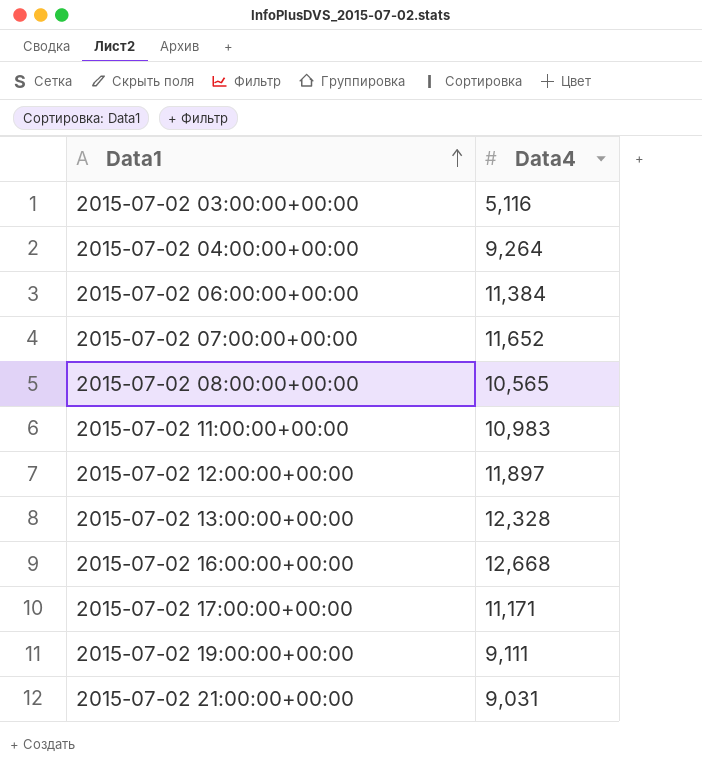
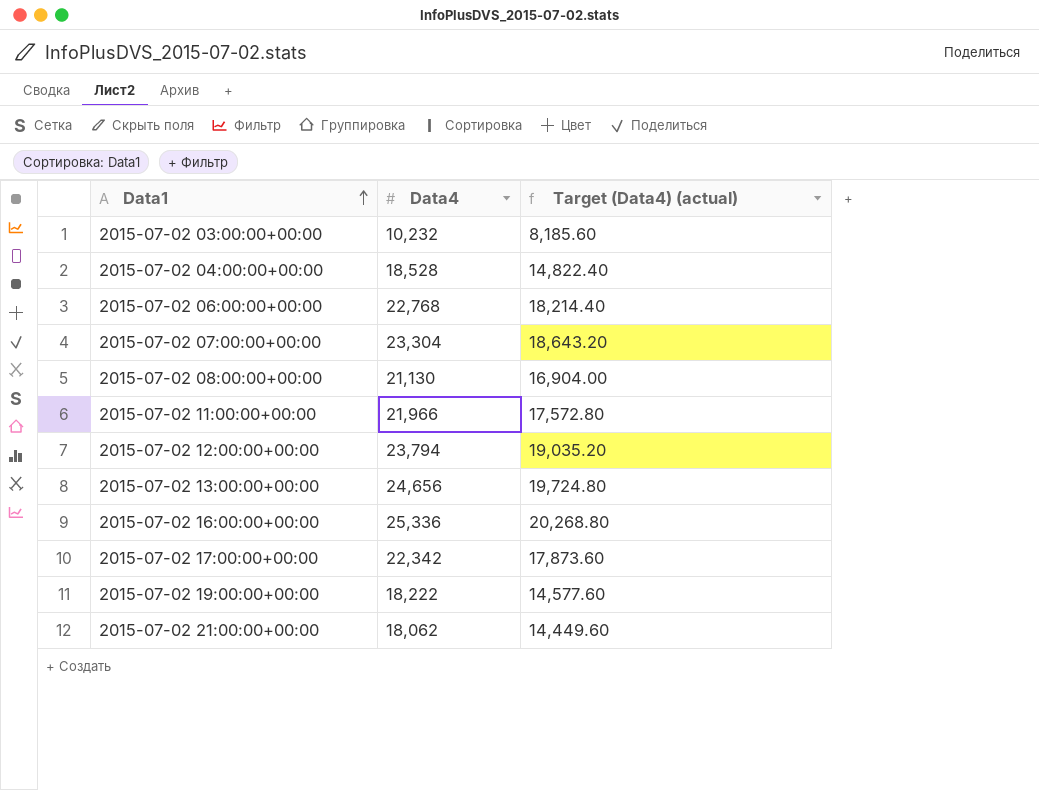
column Target (Data4) (actual) | formula: none -> [Data4] * 0.8
2015-07-02 03:00:00+00:00 | Data4: 5,116 -> 10,232
2015-07-02 04:00:00+00:00 | Data4: 9,264 -> 18,528
2015-07-02 06:00:00+00:00 | Data4: 11,384 -> 22,768
2015-07-02 07:00:00+00:00 | Data4: 11,652 -> 23,304
2015-07-02 08:00:00+00:00 | Data4: 10,565 -> 21,130
2015-07-02 11:00:00+00:00 | Data4: 10,983 -> 21,966
2015-07-02 12:00:00+00:00 | Data4: 11,897 -> 23,794
2015-07-02 13:00:00+00:00 | Data4: 12,328 -> 24,656
2015-07-02 16:00:00+00:00 | Data4: 12,668 -> 25,336
2015-07-02 17:00:00+00:00 | Data4: 11,171 -> 22,342
2015-07-02 19:00:00+00:00 | Data4: 9,111 -> 18,222
2015-07-02 21:00:00+00:00 | Data4: 9,031 -> 18,062

